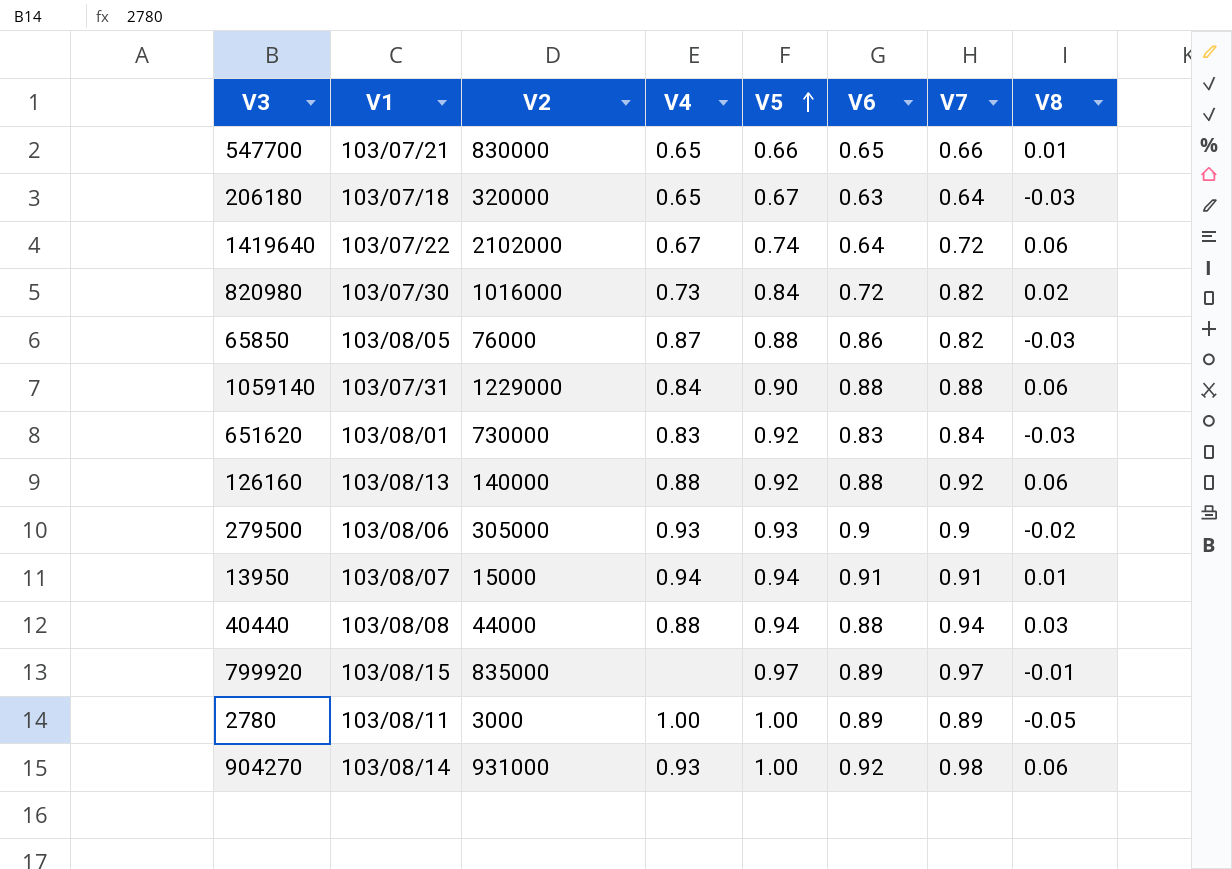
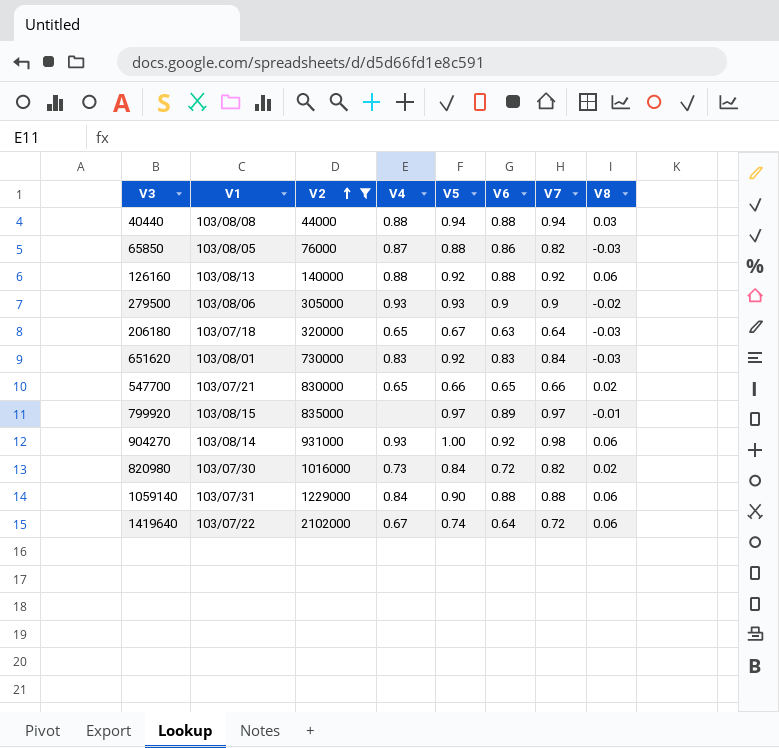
filter: none -> V2 >= 44000
row order: V5 ascending -> V2 ascending
547700 | V8: 0.01 -> 0.02

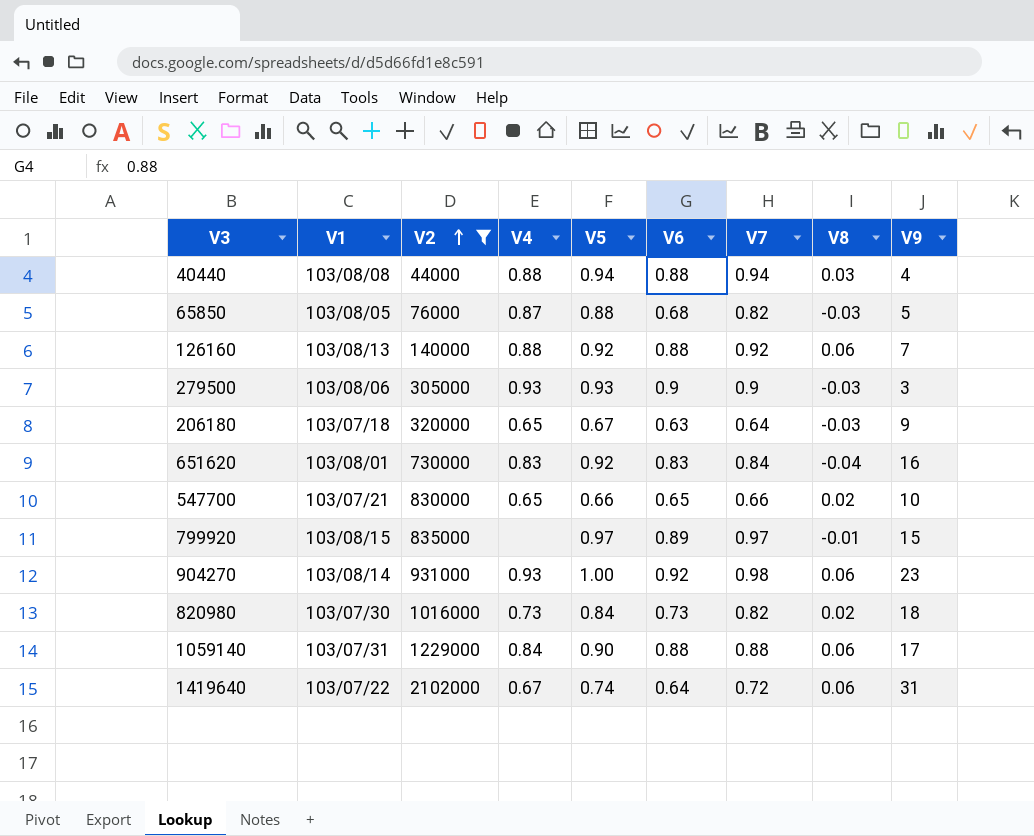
column V9 | position: none -> 9
65850 | V6: 0.86 -> 0.68
279500 | V8: -0.02 -> -0.03
651620 | V8: -0.03 -> -0.04
820980 | V6: 0.72 -> 0.73

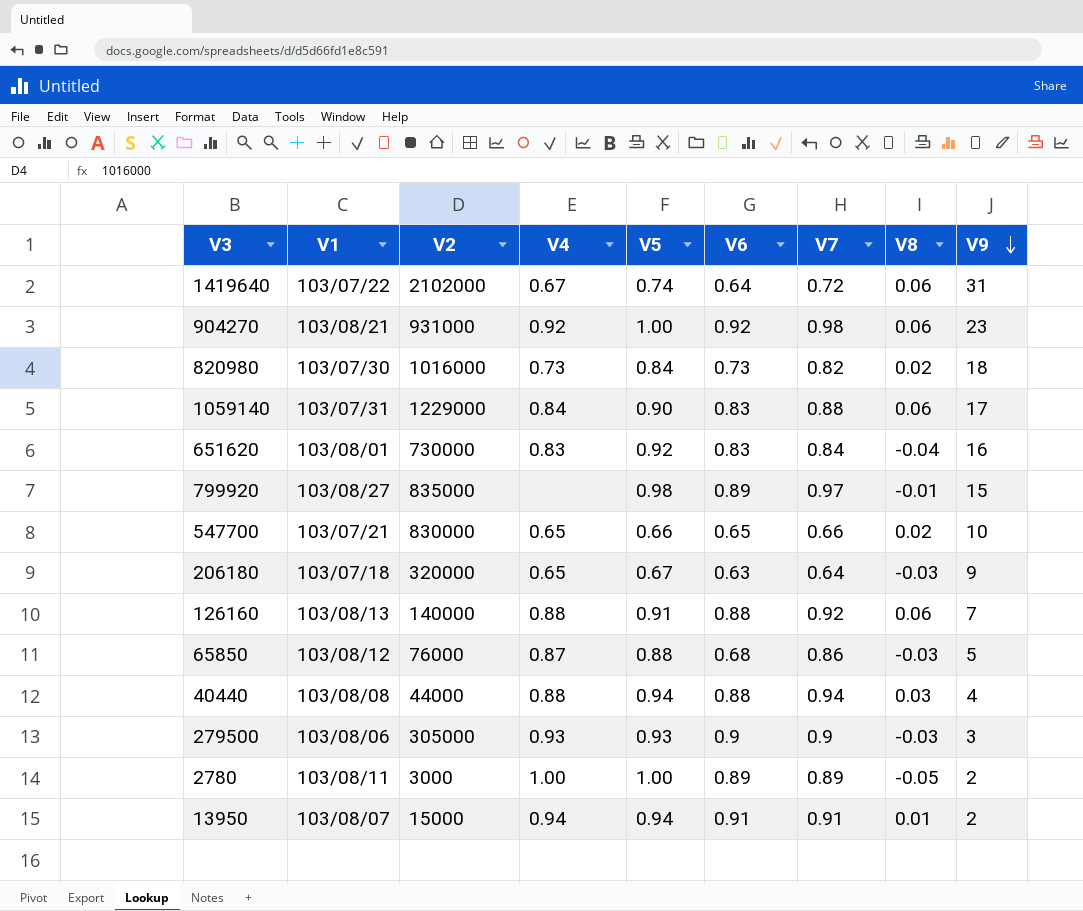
filter: V2 >= 44000 -> none
row order: V2 ascending -> V9 descending
904270 | V1: 103/08/14 -> 103/08/21
904270 | V4: 0.93 -> 0.92
1059140 | V6: 0.88 -> 0.83
799920 | V1: 103/08/15 -> 103/08/27
799920 | V5: 0.97 -> 0.98
126160 | V5: 0.92 -> 0.91
65850 | V1: 103/08/05 -> 103/08/12
65850 | V7: 0.82 -> 0.86

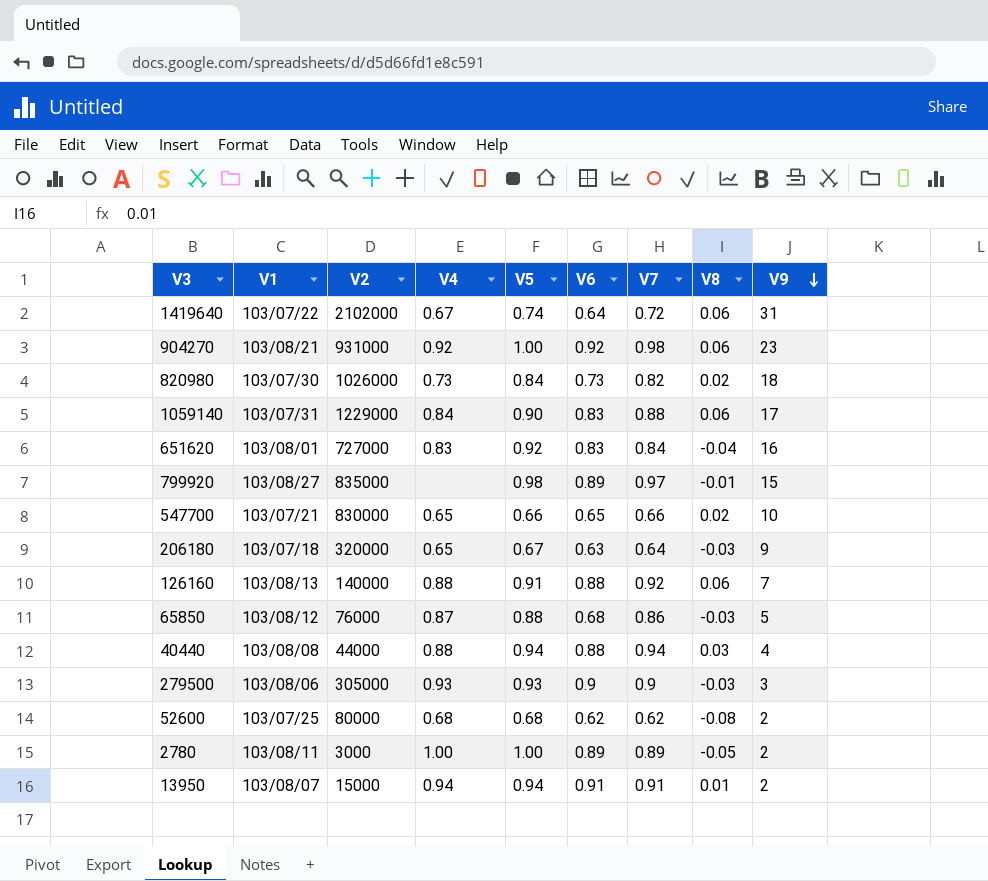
820980 | V2: 1016000 -> 1026000
651620 | V2: 730000 -> 727000
row 52600: none -> 103/07/25 | 80000 | 0.68 | 0.68 | 0.62 | 0.62 | -0.08 | 2

